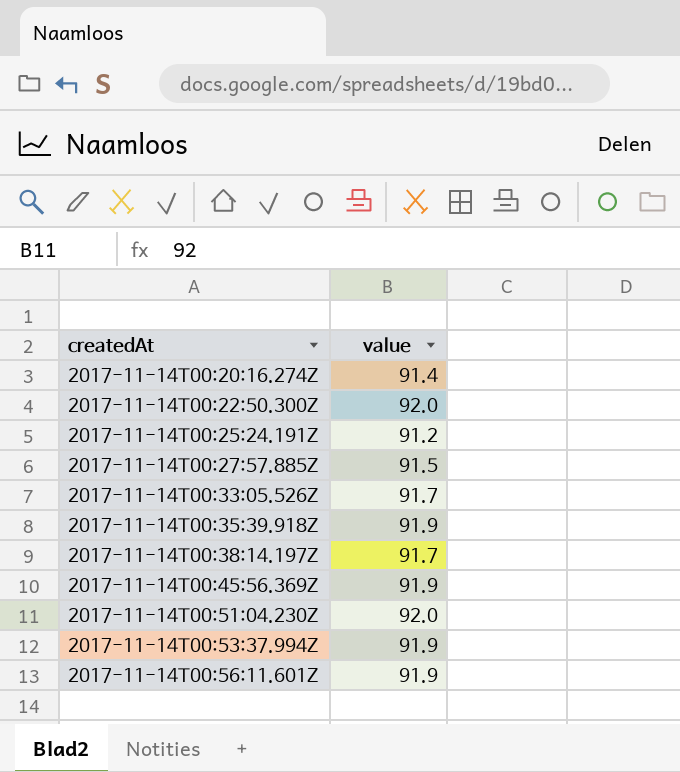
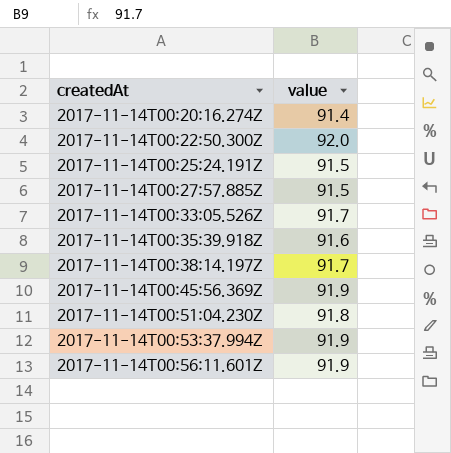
2017-11-14T00:25:24.191Z | value: 91.2 -> 91.5
2017-11-14T00:35:39.918Z | value: 91.9 -> 91.6
2017-11-14T00:51:04.230Z | value: 92.0 -> 91.8

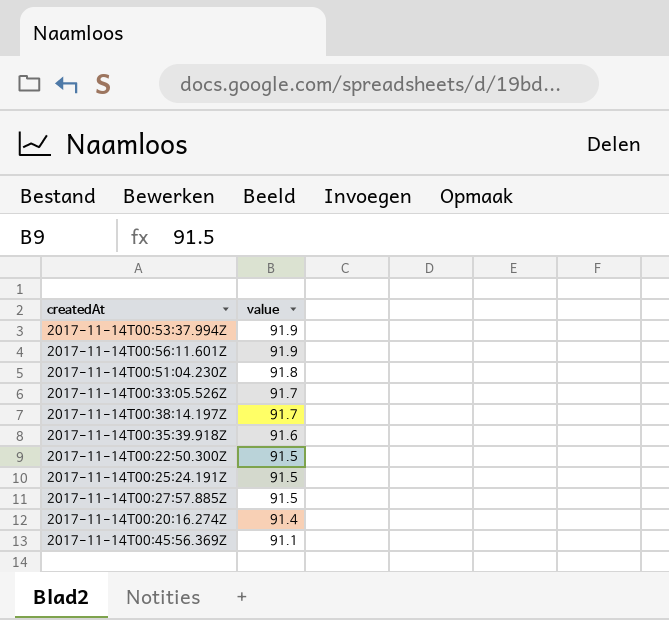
row order: createdAt ascending -> value descending
2017-11-14T00:22:50.300Z | value: 92.0 -> 91.5
2017-11-14T00:45:56.369Z | value: 91.9 -> 91.1

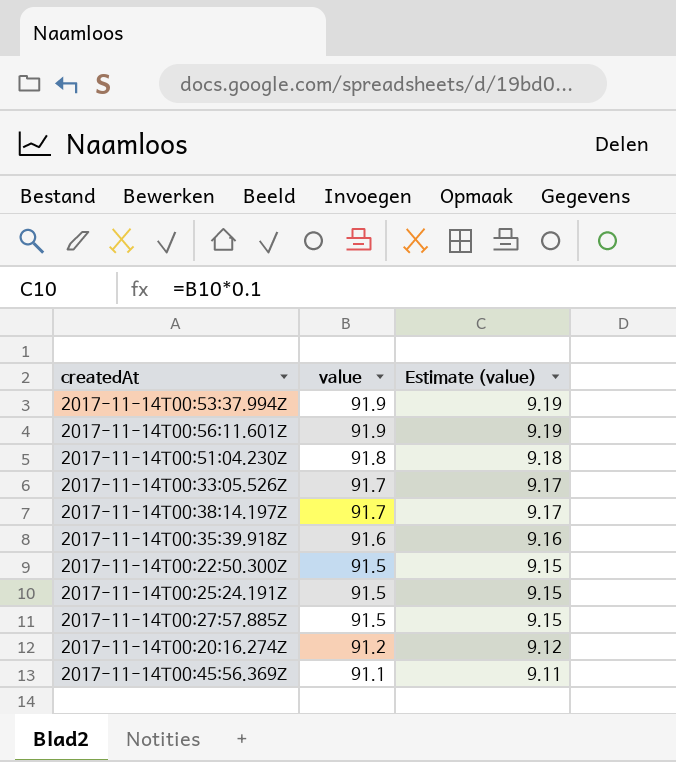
column Estimate (value) | formula: none -> [value] * 0.1
2017-11-14T00:20:16.274Z | value: 91.4 -> 91.2

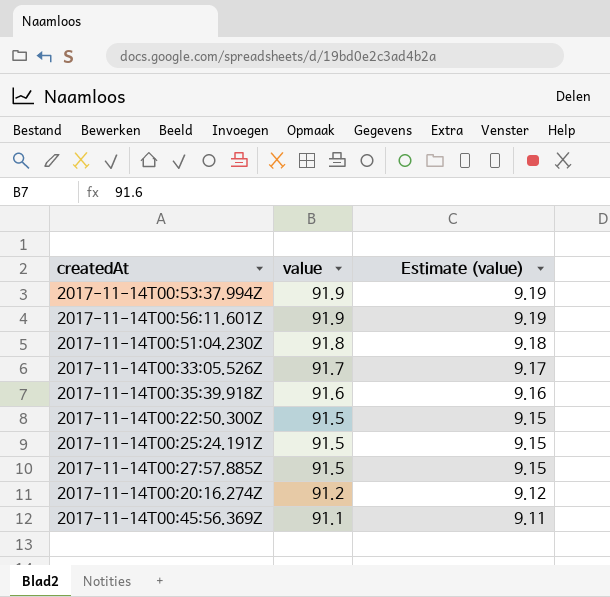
row 2017-11-14T00:38:14.197Z: 91.7 | 9.17 -> none

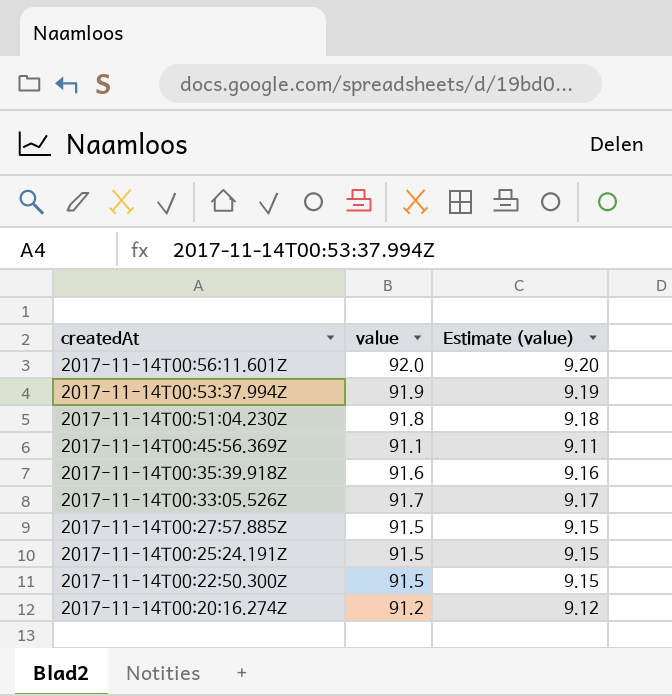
row order: value descending -> createdAt descending
2017-11-14T00:56:11.601Z | value: 91.9 -> 92.0
2017-11-14T00:56:11.601Z | Estimate (value): 9.19 -> 9.20

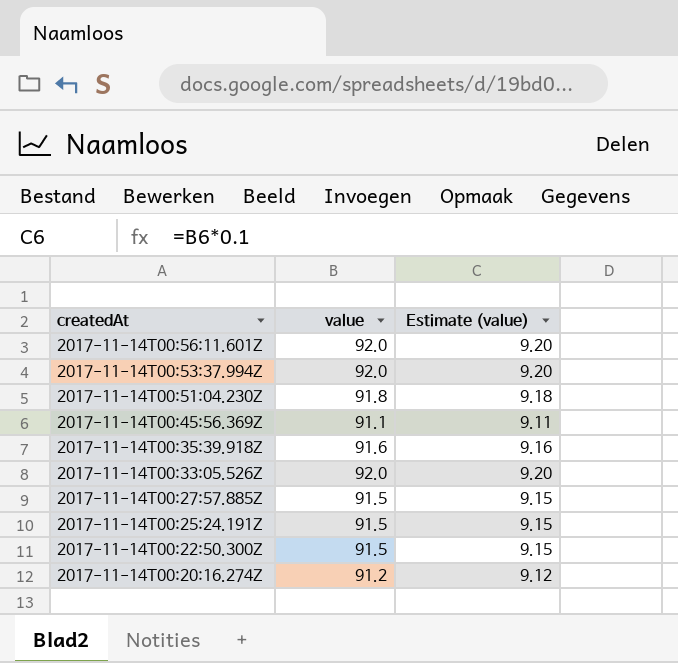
2017-11-14T00:53:37.994Z | value: 91.9 -> 92.0
2017-11-14T00:53:37.994Z | Estimate (value): 9.19 -> 9.20
2017-11-14T00:33:05.526Z | value: 91.7 -> 92.0
2017-11-14T00:33:05.526Z | Estimate (value): 9.17 -> 9.20

